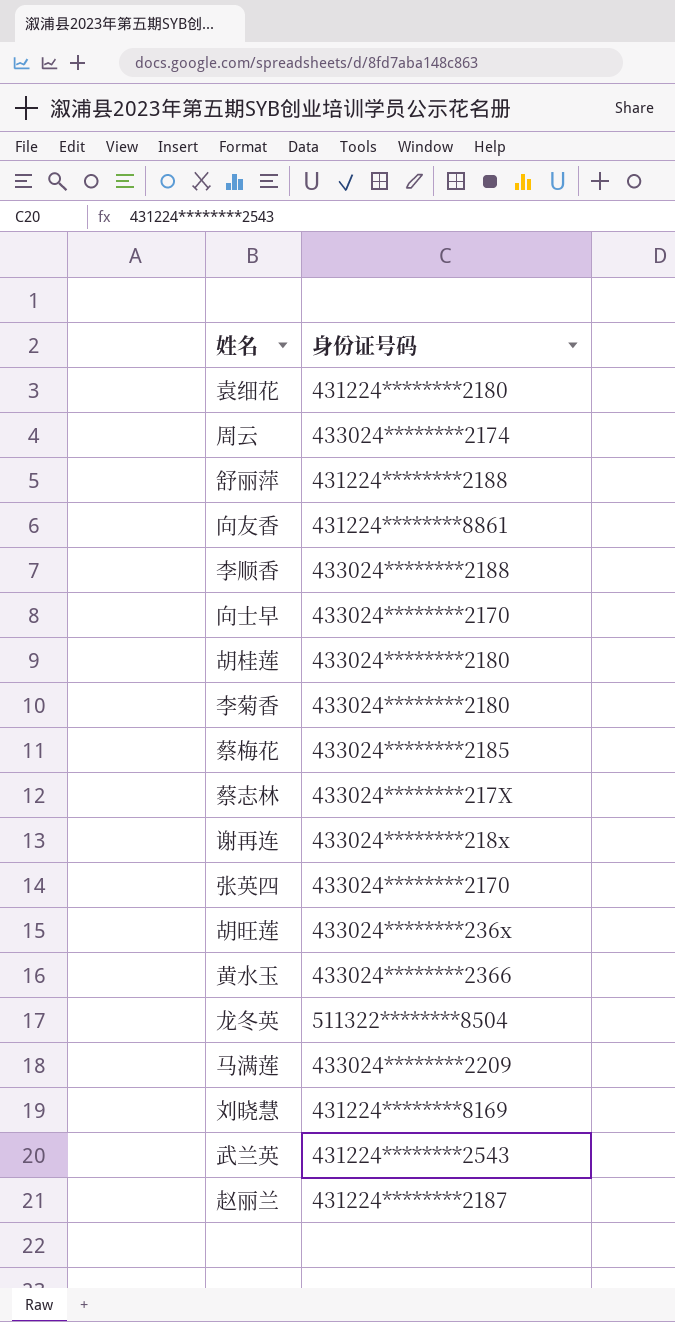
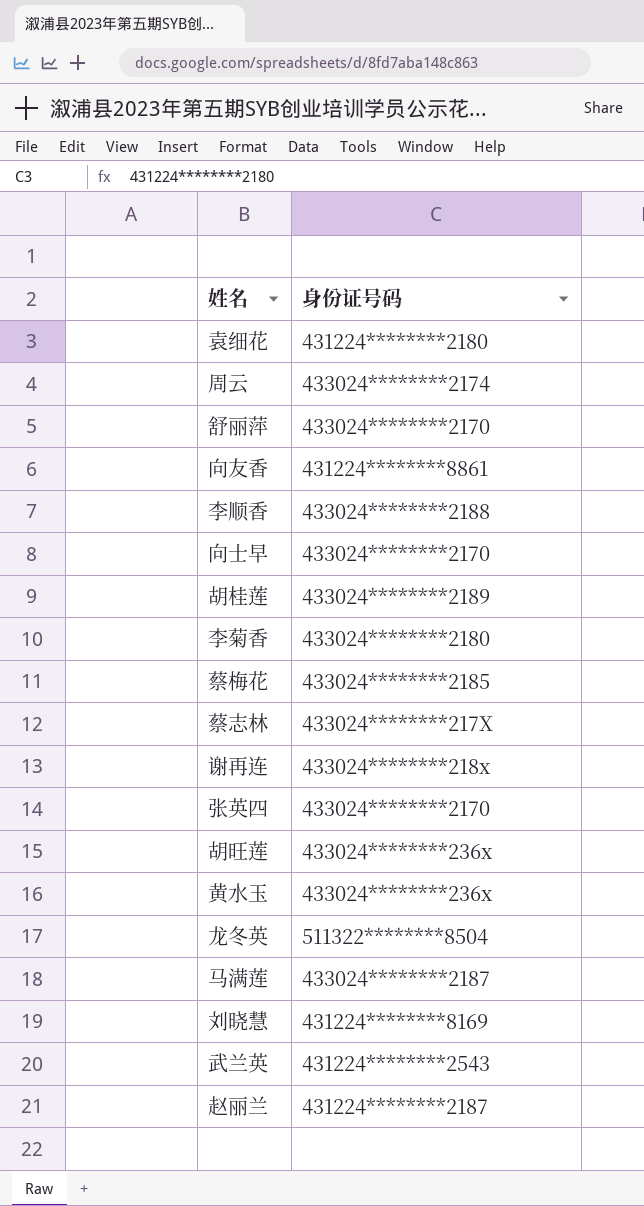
舒丽萍 | 身份证号码: 431224********2188 -> 433024********2170
胡桂莲 | 身份证号码: 433024********2180 -> 433024********2189
黄水玉 | 身份证号码: 433024********2366 -> 433024********236x
马满莲 | 身份证号码: 433024********2209 -> 433024********2187

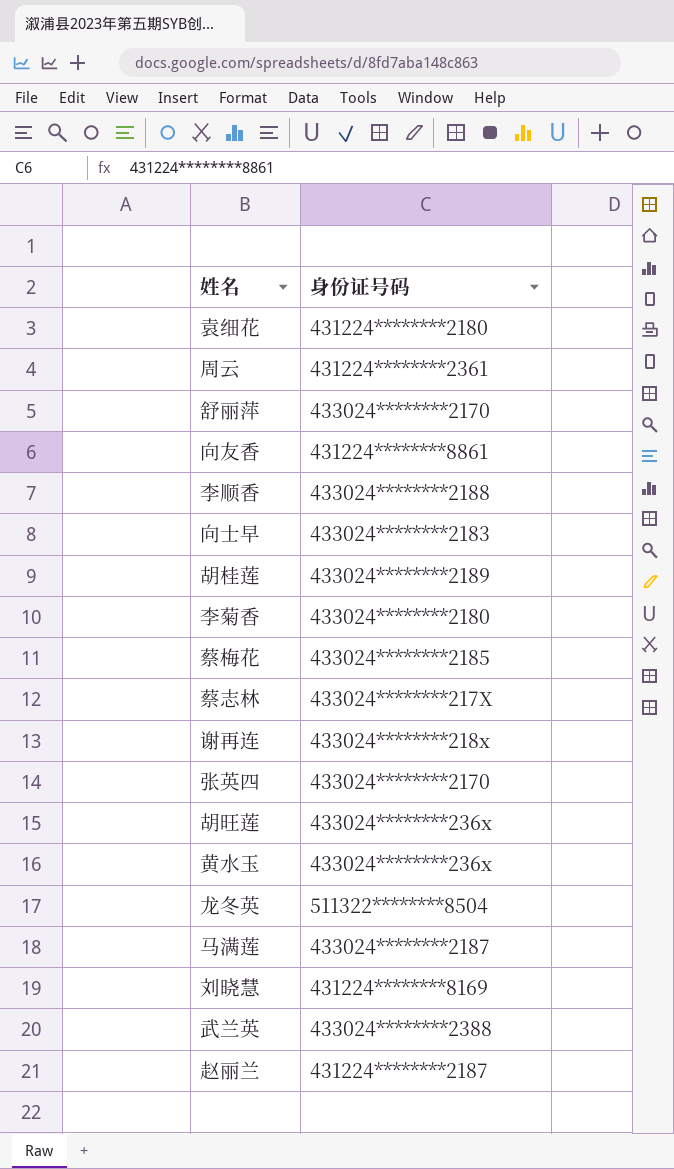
周云 | 身份证号码: 433024********2174 -> 431224********2361
向士早 | 身份证号码: 433024********2170 -> 433024********2183
武兰英 | 身份证号码: 431224********2543 -> 433024********2388

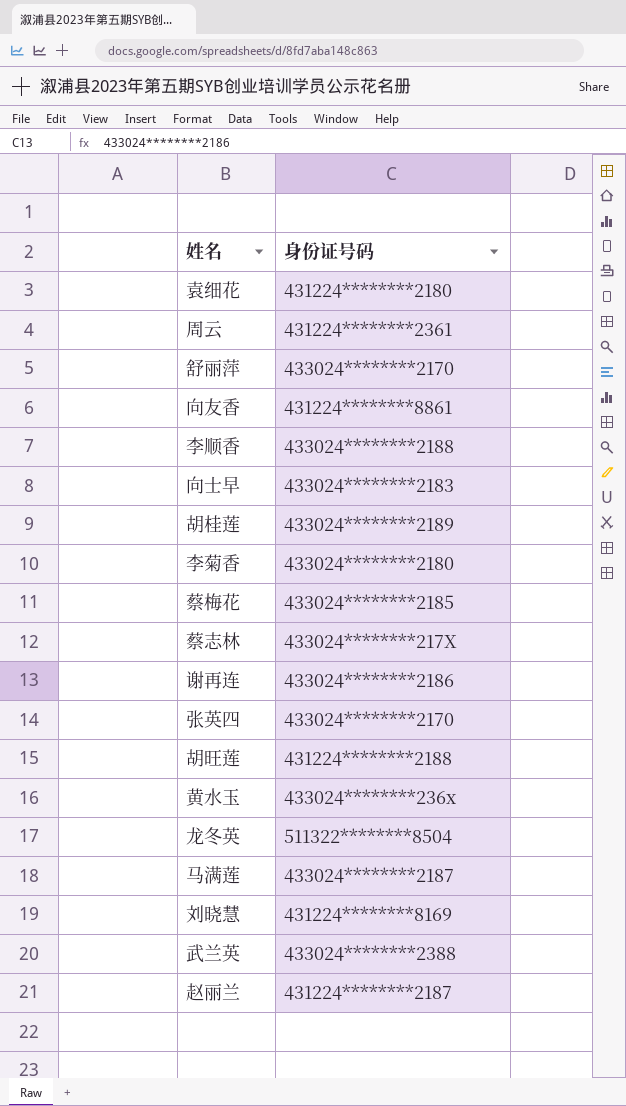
谢再连 | 身份证号码: 433024********218x -> 433024********2186
胡旺莲 | 身份证号码: 433024********236x -> 431224********2188

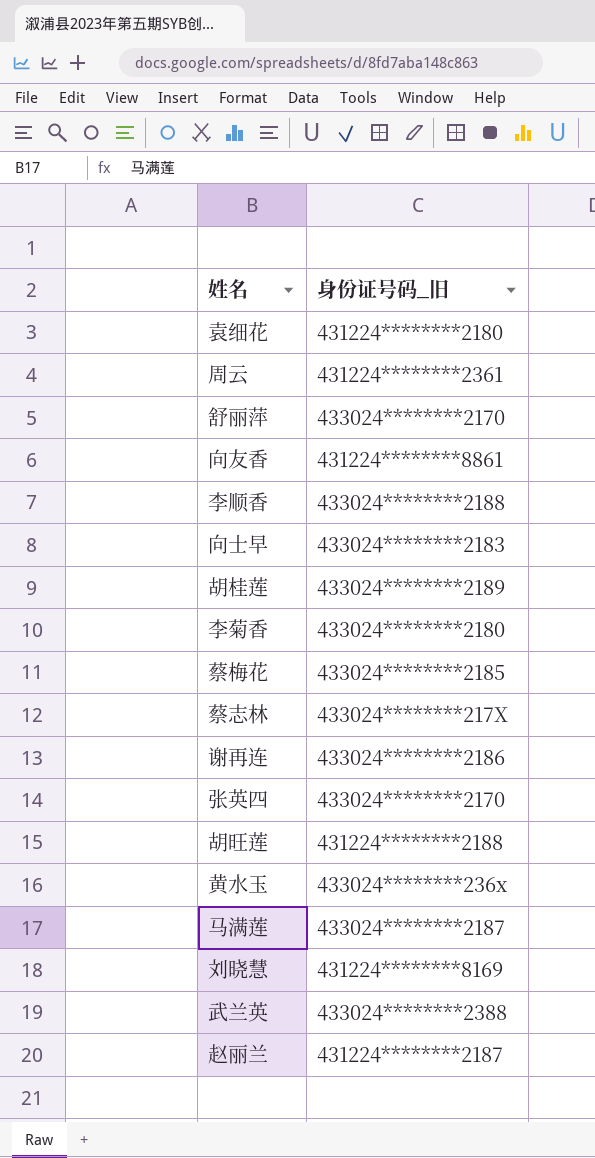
column name: 身份证号码 -> 身份证号码_旧
row 龙冬英: 511322********8504 -> none

